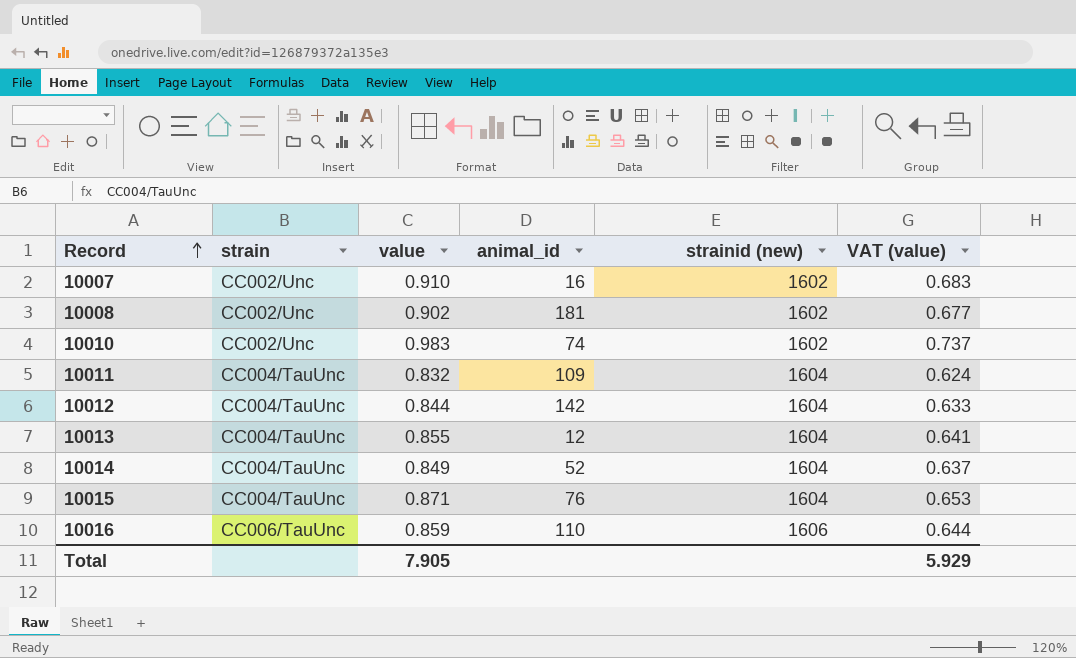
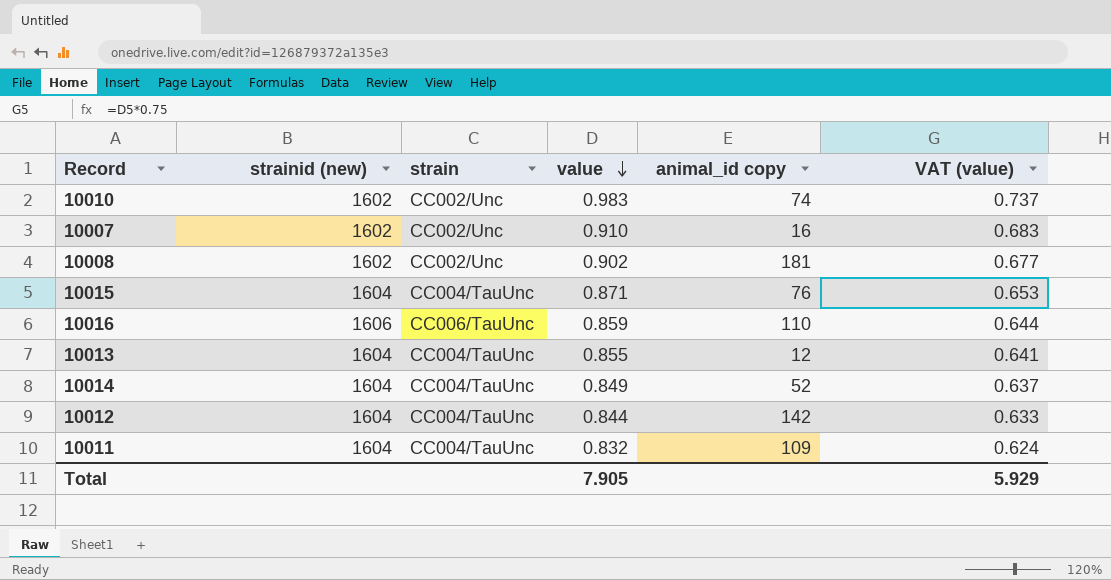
row order: Record ascending -> value descending
column strainid (new) | position: 5 -> 2
column name: animal_id -> animal_id copy

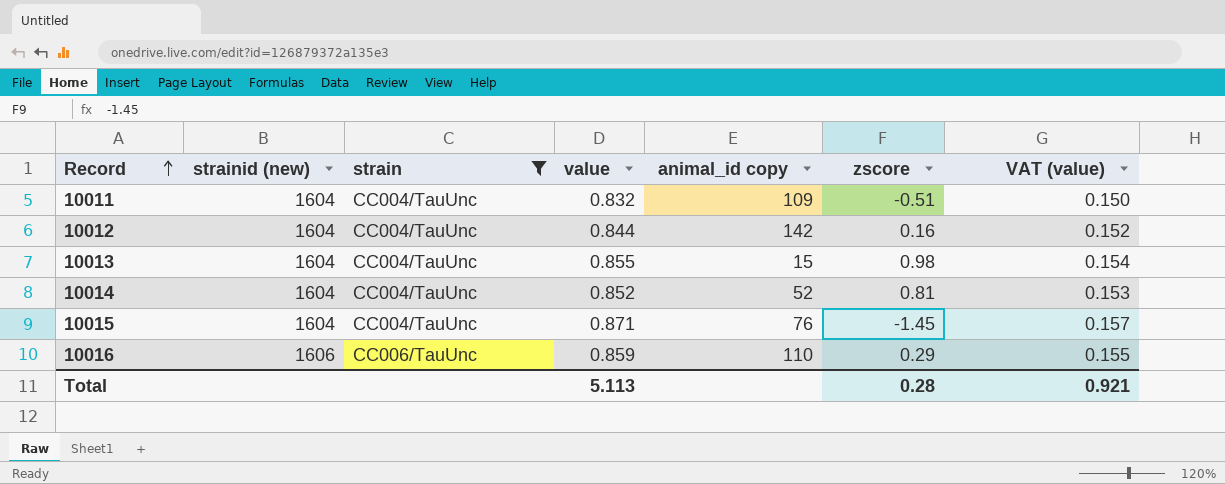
filter: none -> strain != CC002/Unc
row order: value descending -> Record ascending
column zscore | position: none -> 6
column VAT (value) | formula: [value] * 0.75 -> [value] * 0.18
10013 | animal_id copy: 12 -> 15
10014 | value: 0.849 -> 0.852
Total | value: 7.905 -> 5.113
Total | VAT (value): 5.929 -> 0.921

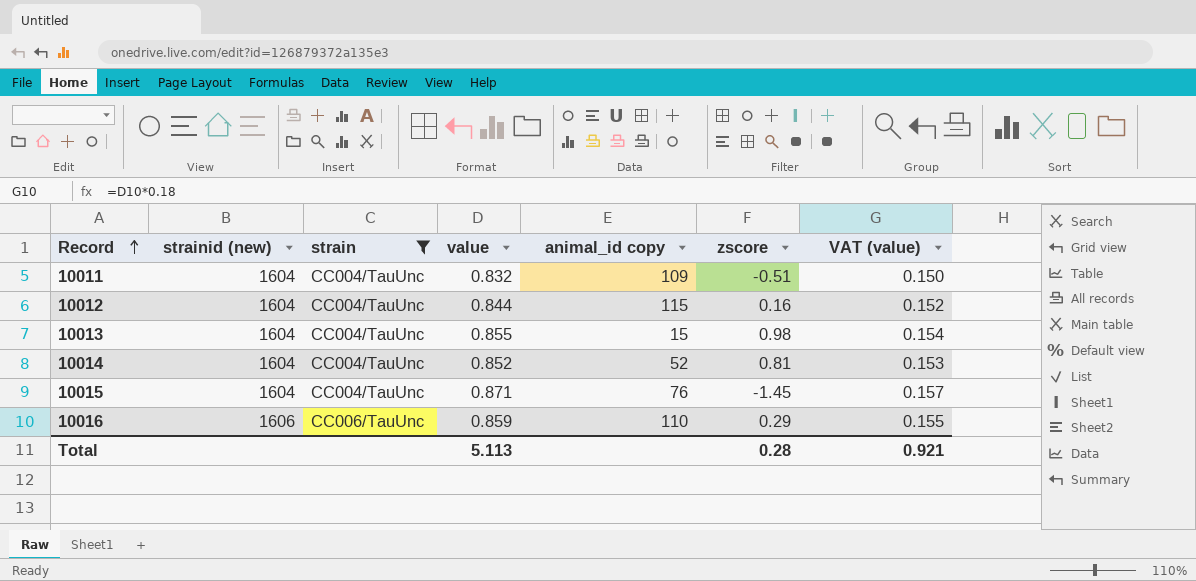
10012 | animal_id copy: 142 -> 115

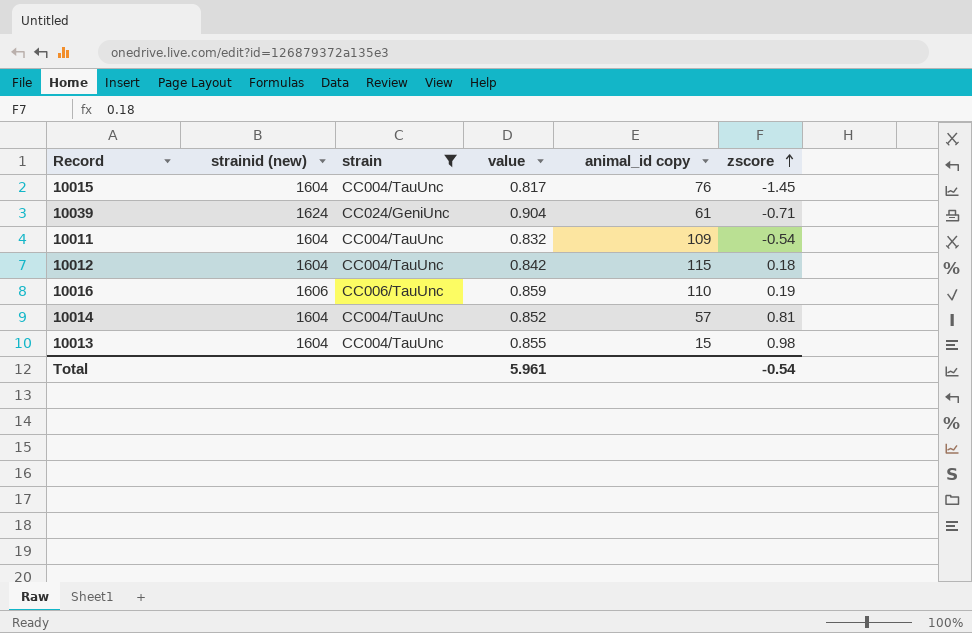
row order: Record ascending -> zscore ascending
column VAT (value) | formula: [value] * 0.18 -> none
10015 | value: 0.871 -> 0.817
row 10039: none -> 1624 | CC024/GeniUnc | 0.904 | 61 | -0.71
10011 | zscore: -0.51 -> -0.54
10012 | value: 0.844 -> 0.842
10012 | zscore: 0.16 -> 0.18
10016 | zscore: 0.29 -> 0.19
10014 | animal_id copy: 52 -> 57
Total | value: 5.113 -> 5.961
Total | zscore: 0.28 -> -0.54

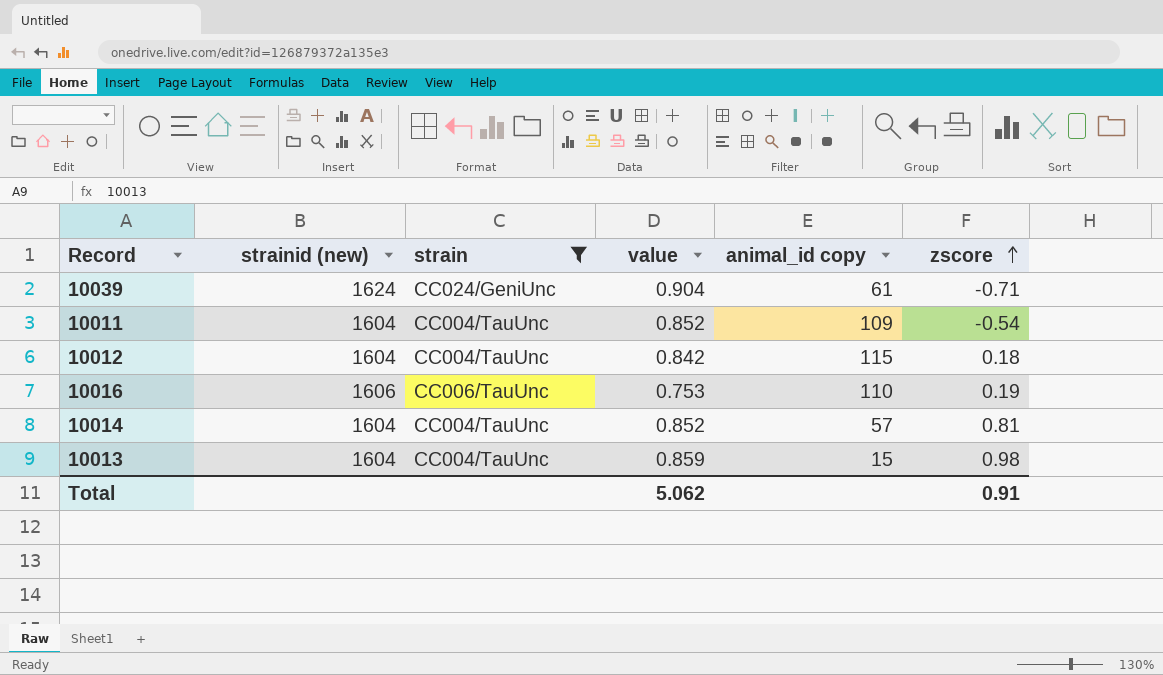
row 10015: 1604 | CC004/TauUnc | 0.817 | 76 | -1.45 -> none
10011 | value: 0.832 -> 0.852
10016 | value: 0.859 -> 0.753
10013 | value: 0.855 -> 0.859
Total | value: 5.961 -> 5.062
Total | zscore: -0.54 -> 0.91

